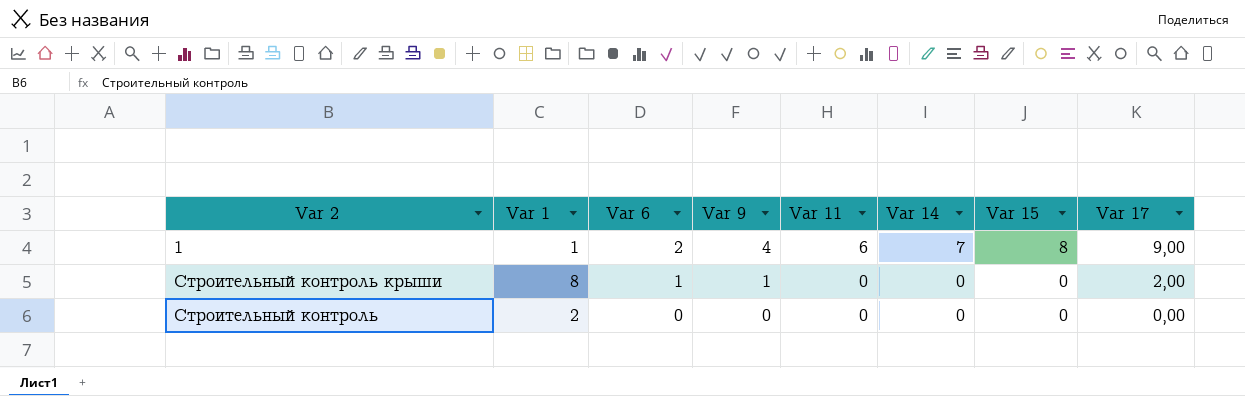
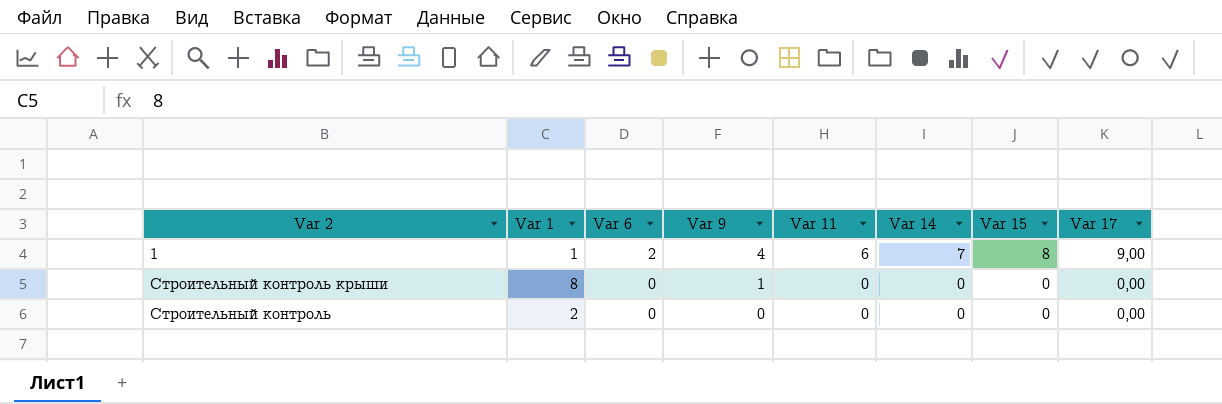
Строительный контроль крыши | Var 6: 1 -> 0
Строительный контроль крыши | Var 17: 2,00 -> 0,00

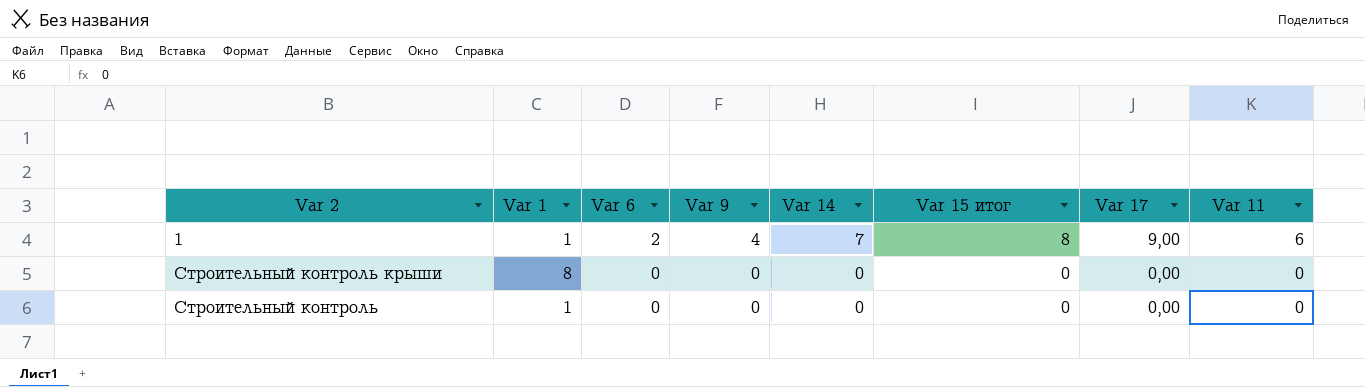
column name: Var 15 -> Var 15 итог
column Var 11 | position: 5 -> 8
Строительный контроль крыши | Var 9: 1 -> 0
Строительный контроль | Var 1: 2 -> 1

